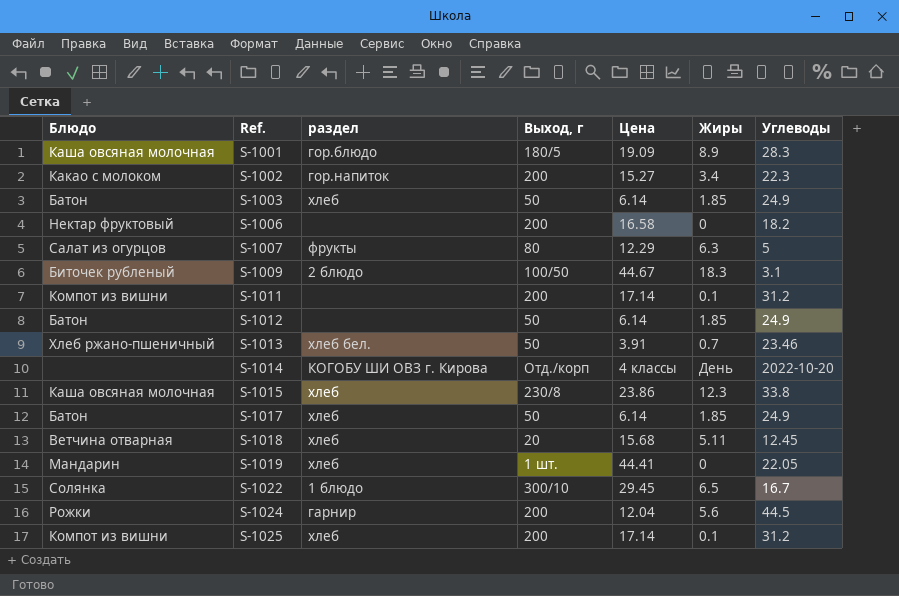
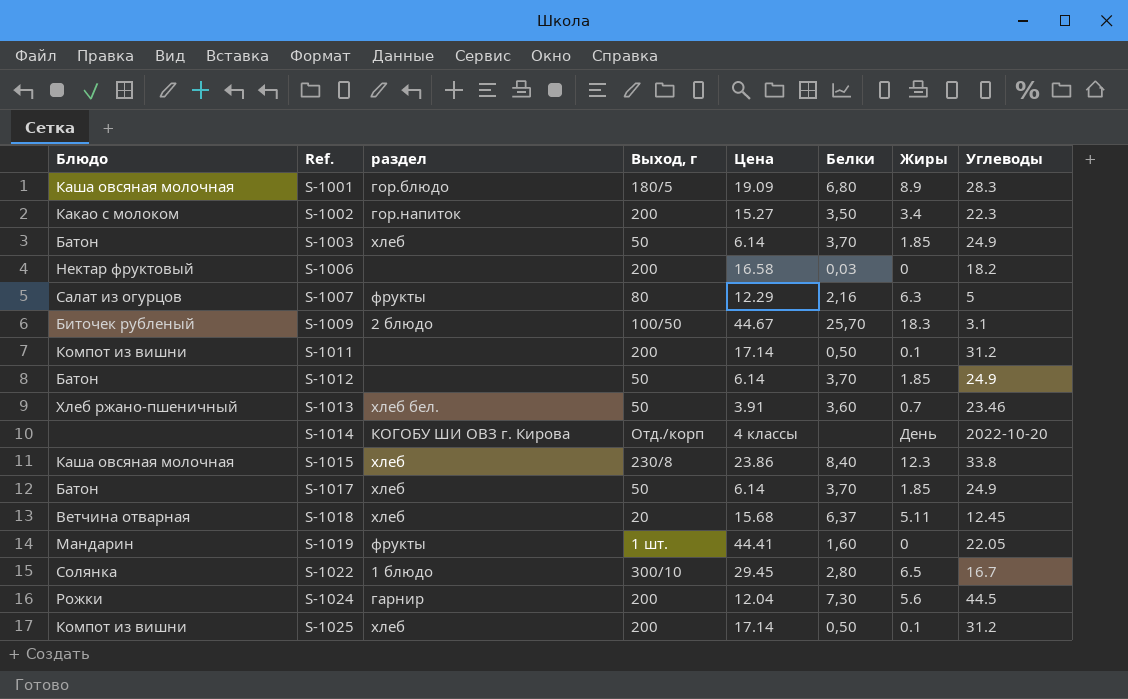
column Белки | position: none -> 6
S-1019 | раздел: хлеб -> фрукты

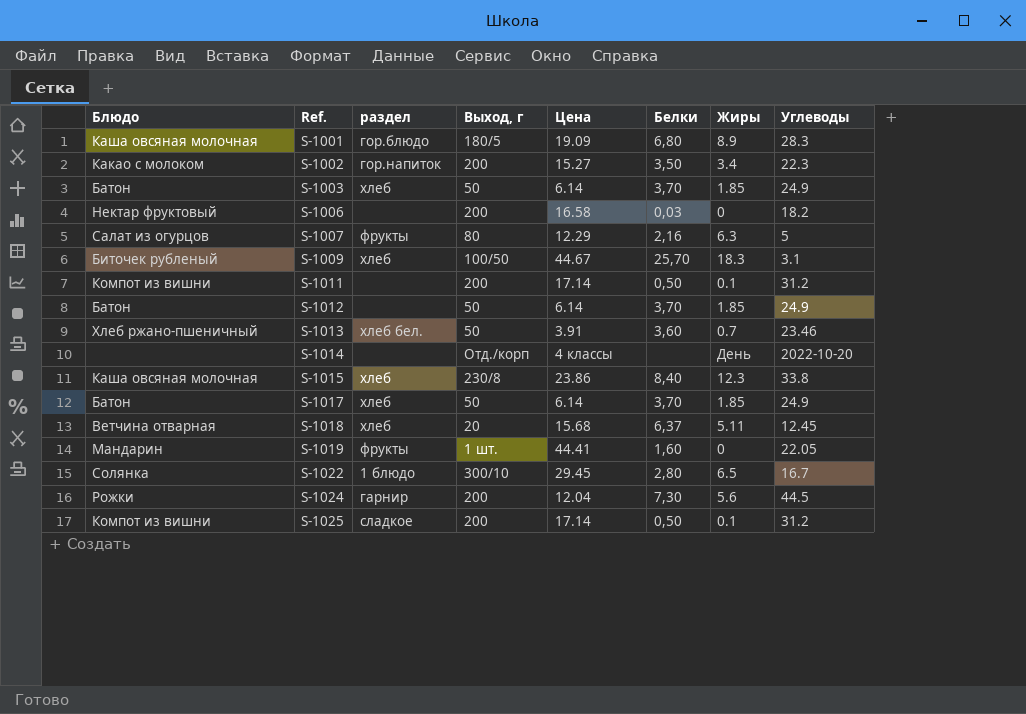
S-1009 | раздел: 2 блюдо -> хлеб
S-1014 | раздел: КОГОБУ ШИ ОВЗ г. Кирова -> none
S-1025 | раздел: хлеб -> сладкое

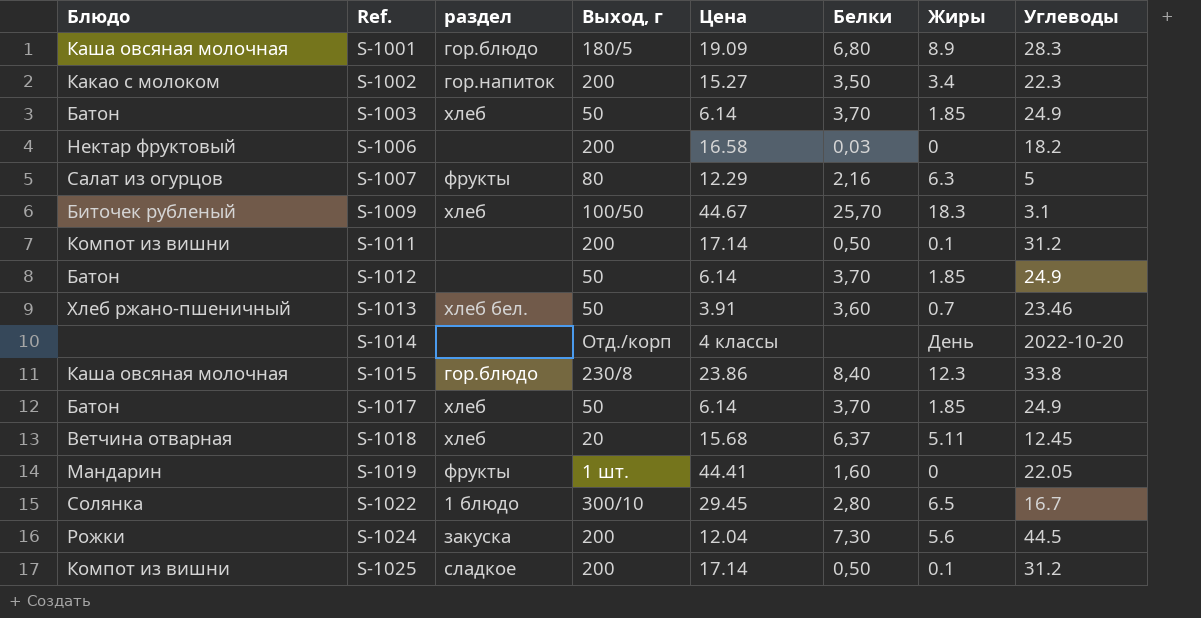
S-1015 | раздел: хлеб -> гор.блюдо
S-1024 | раздел: гарнир -> закуска

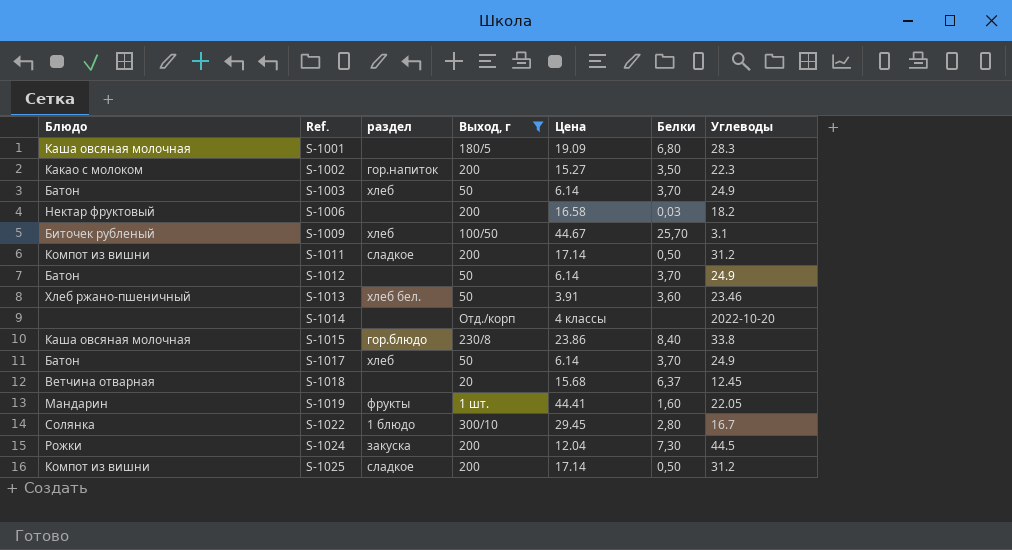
filter: none -> Выход, г != 80
column Жиры | position: 7 -> none
S-1001 | раздел: гор.блюдо -> none
S-1011 | раздел: none -> сладкое
S-1018 | раздел: хлеб -> none

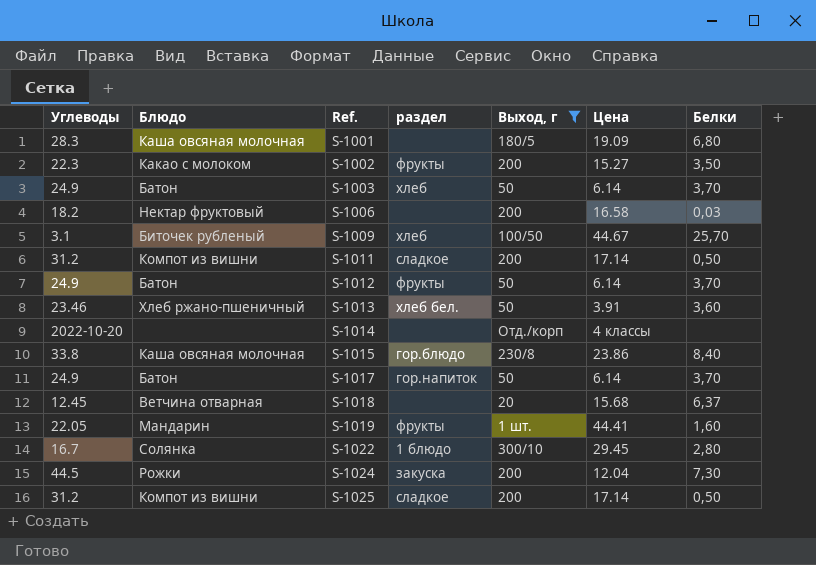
column Углеводы | position: 7 -> 1
S-1002 | раздел: гор.напиток -> фрукты
S-1012 | раздел: none -> фрукты
S-1017 | раздел: хлеб -> гор.напиток

